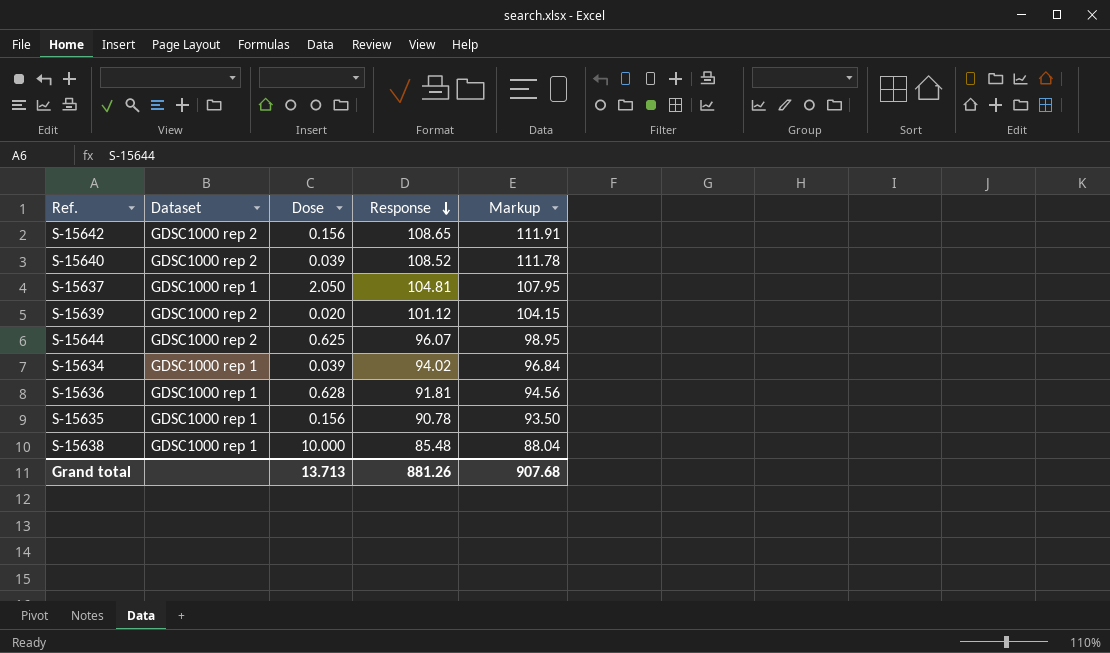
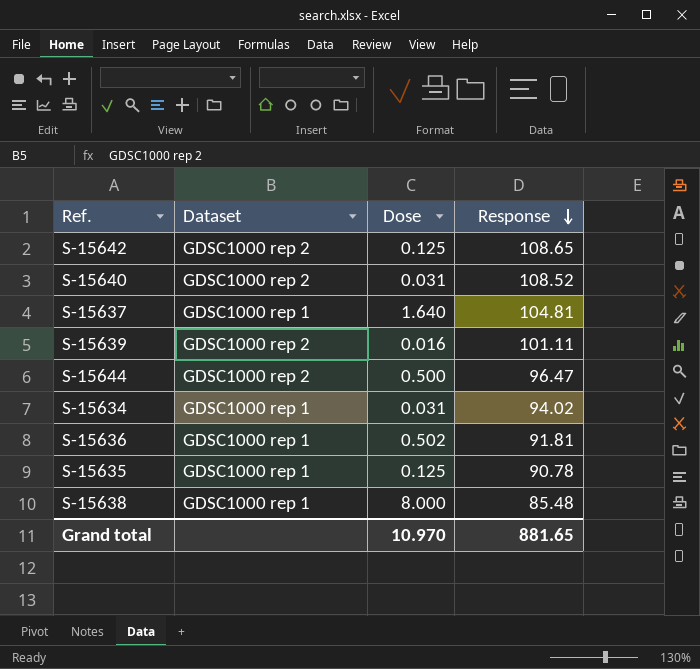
column Markup | formula: [Response] * 1.03 -> none
S-15642 | Dose: 0.156 -> 0.125
S-15640 | Dose: 0.039 -> 0.031
S-15637 | Dose: 2.050 -> 1.640
S-15639 | Dose: 0.020 -> 0.016
S-15639 | Response: 101.12 -> 101.11
S-15644 | Dose: 0.625 -> 0.500
S-15644 | Response: 96.07 -> 96.47
S-15634 | Dose: 0.039 -> 0.031
S-15636 | Dose: 0.628 -> 0.502
S-15635 | Dose: 0.156 -> 0.125
S-15638 | Dose: 10.000 -> 8.000
Grand total | Dose: 13.713 -> 10.970
Grand total | Response: 881.26 -> 881.65

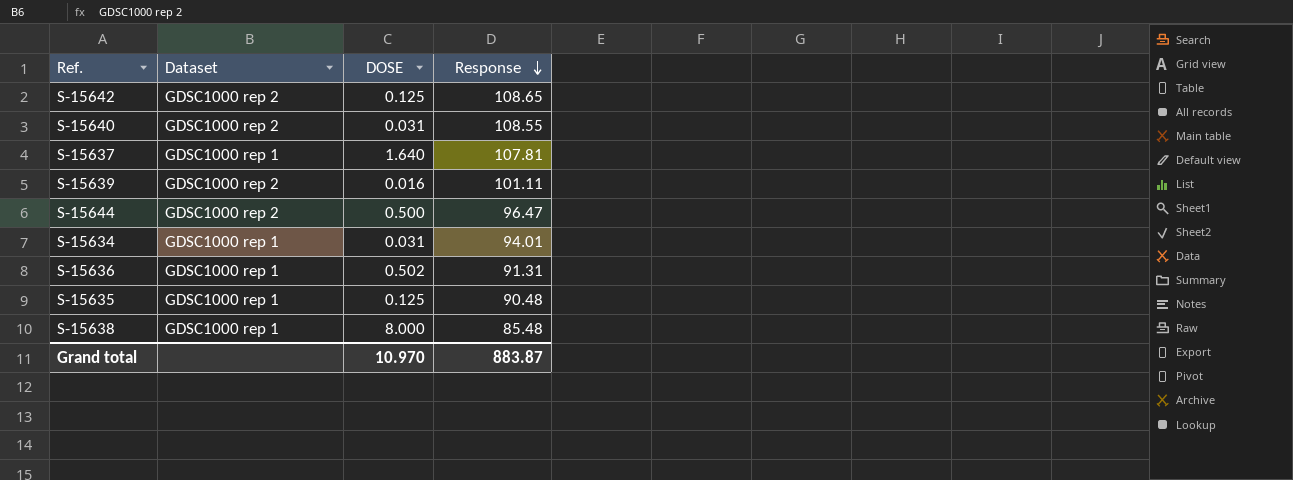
column name: Dose -> DOSE
S-15640 | Response: 108.52 -> 108.55
S-15637 | Response: 104.81 -> 107.81
S-15634 | Response: 94.02 -> 94.01
S-15636 | Response: 91.81 -> 91.31
S-15635 | Response: 90.78 -> 90.48
Grand total | Response: 881.65 -> 883.87

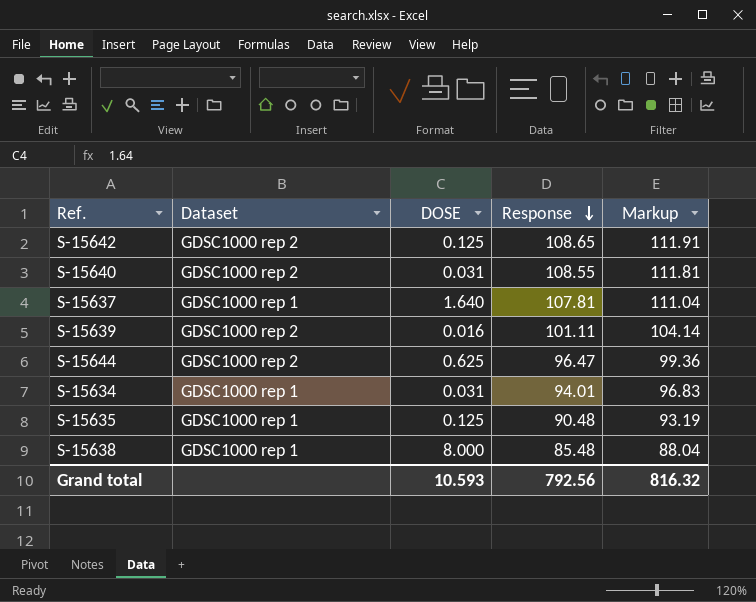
column Markup | formula: none -> [Response] * 1.03
row S-15636: GDSC1000 rep 1 | 0.502 | 91.31 -> none
S-15644 | DOSE: 0.500 -> 0.625
Grand total | DOSE: 10.970 -> 10.593
Grand total | Response: 883.87 -> 792.56

